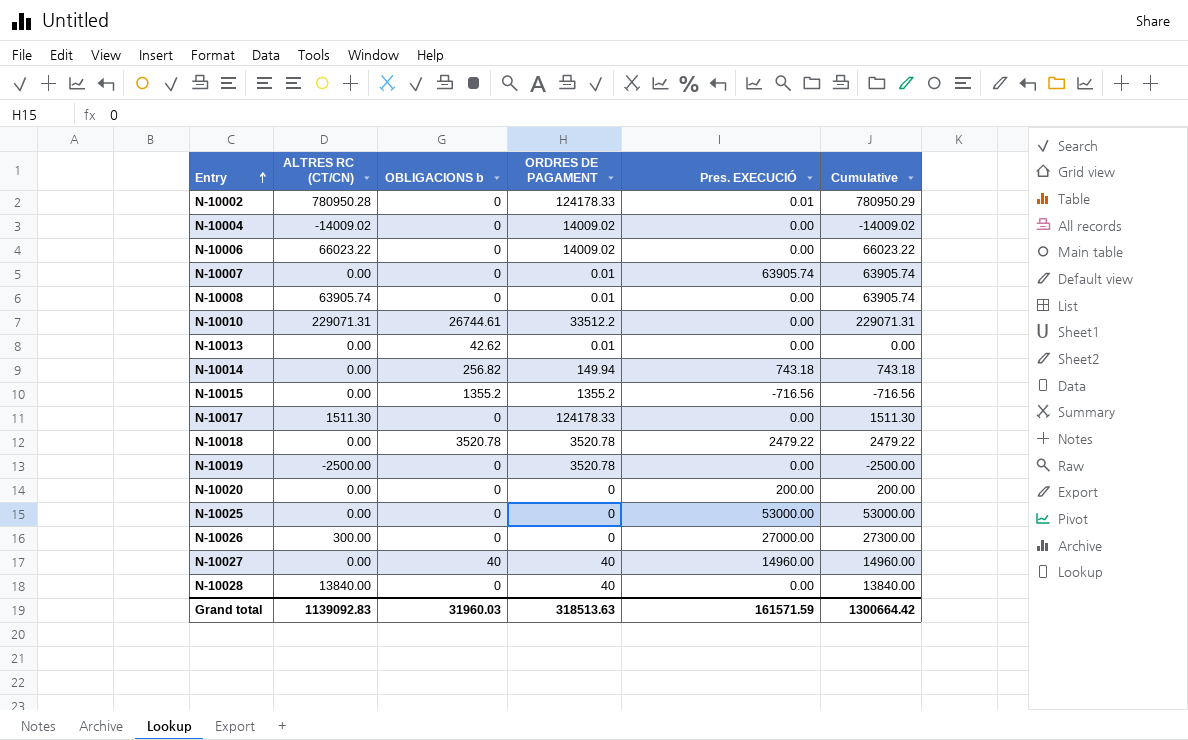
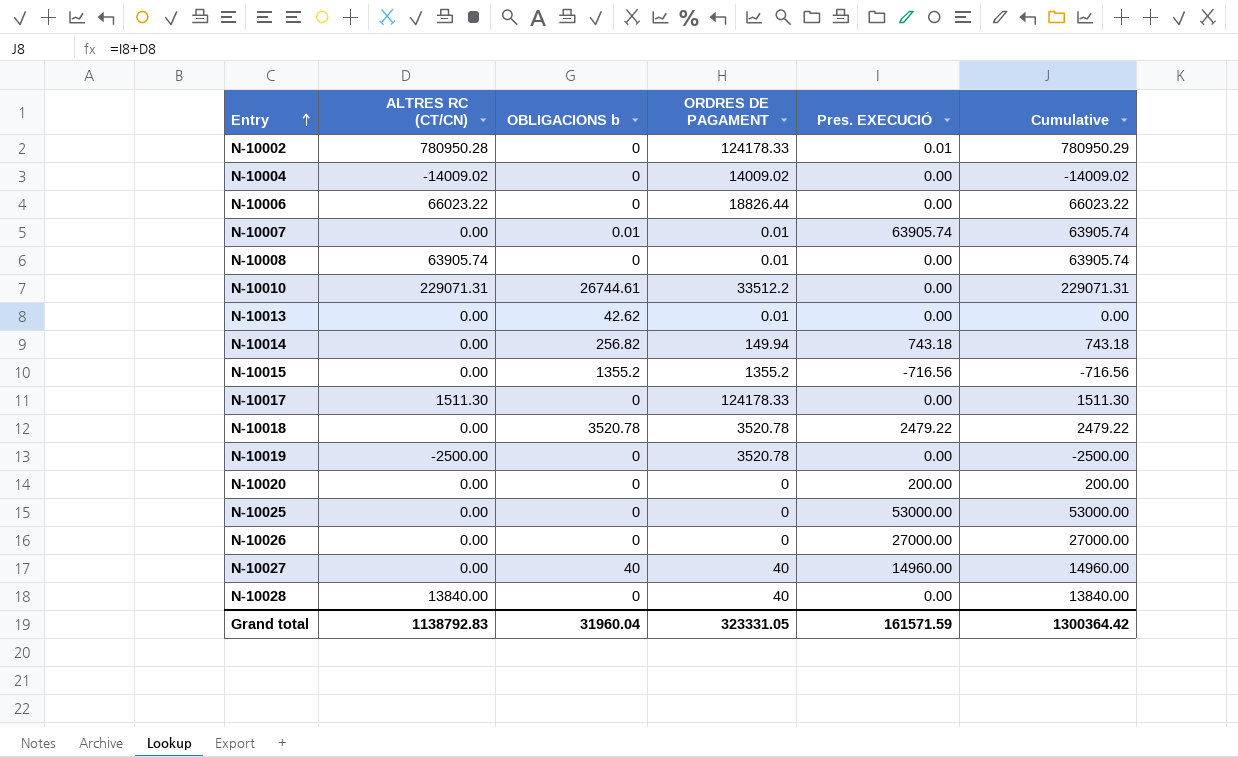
N-10006 | ORDRES DE PAGAMENT: 14009.02 -> 18826.44
N-10007 | OBLIGACIONS b: 0 -> 0.01
N-10026 | ALTRES RC (CT/CN): 300.00 -> 0.00
N-10026 | Cumulative: 27300.00 -> 27000.00
Grand total | ALTRES RC (CT/CN): 1139092.83 -> 1138792.83
Grand total | OBLIGACIONS b: 31960.03 -> 31960.04
Grand total | ORDRES DE PAGAMENT: 318513.63 -> 323331.05
Grand total | Cumulative: 1300664.42 -> 1300364.42

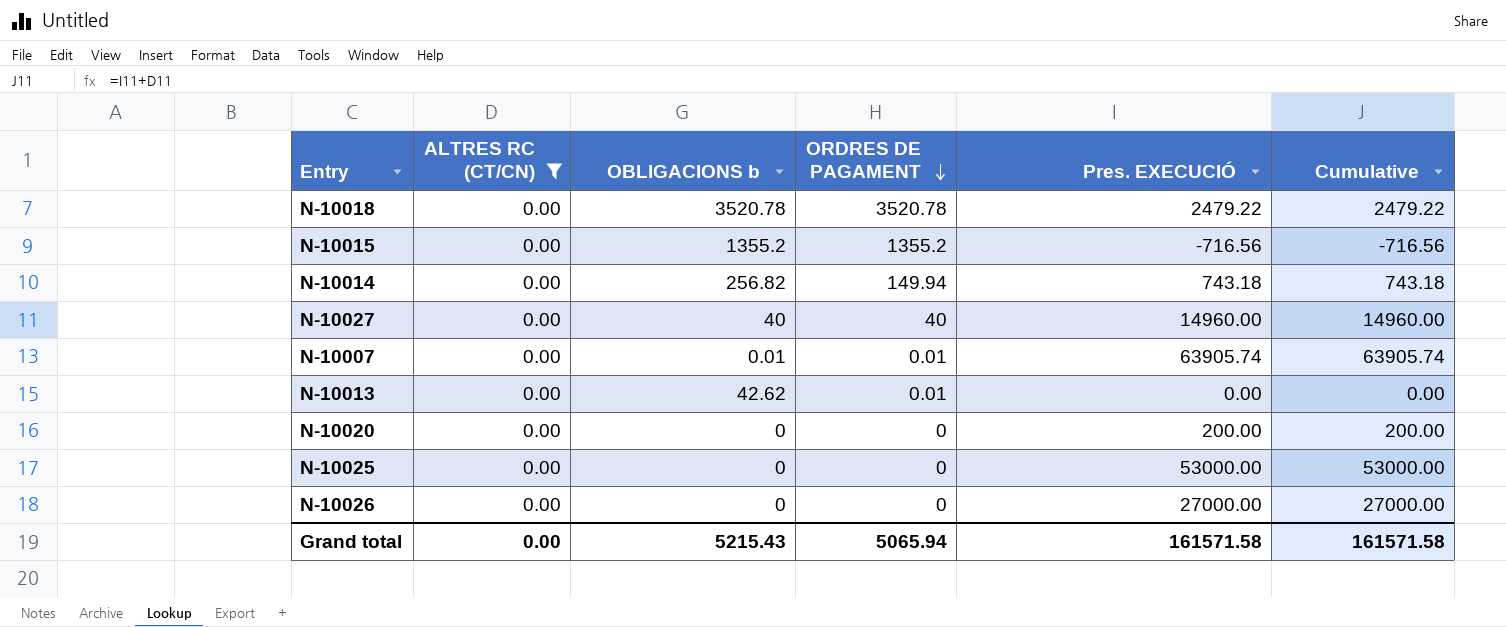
filter: none -> ALTRES RC (CT/CN) = 0.00
row order: Entry ascending -> ORDRES DE PAGAMENT descending
Grand total | ALTRES RC (CT/CN): 1138792.83 -> 0.00
Grand total | OBLIGACIONS b: 31960.04 -> 5215.43
Grand total | ORDRES DE PAGAMENT: 323331.05 -> 5065.94
Grand total | Pres. EXECUCIÓ: 161571.59 -> 161571.58
Grand total | Cumulative: 1300364.42 -> 161571.58

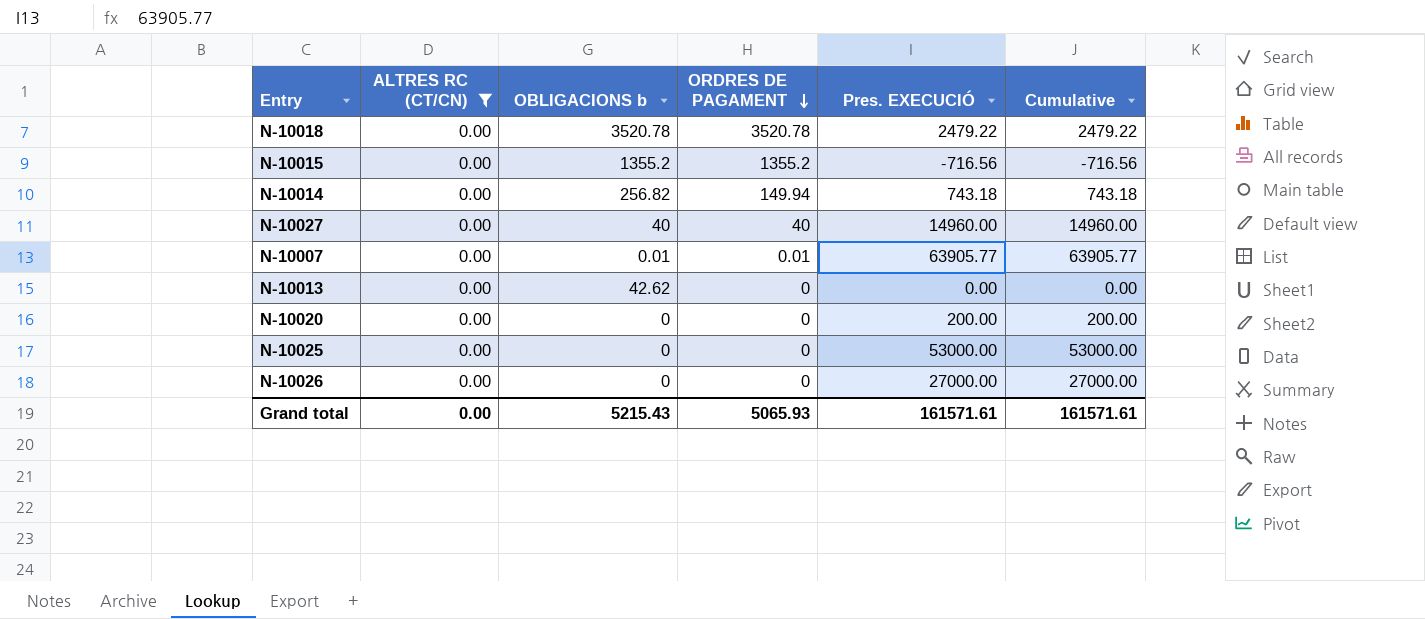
N-10007 | Pres. EXECUCIÓ: 63905.74 -> 63905.77
N-10007 | Cumulative: 63905.74 -> 63905.77
N-10013 | ORDRES DE PAGAMENT: 0.01 -> 0
Grand total | ORDRES DE PAGAMENT: 5065.94 -> 5065.93
Grand total | Pres. EXECUCIÓ: 161571.58 -> 161571.61
Grand total | Cumulative: 161571.58 -> 161571.61

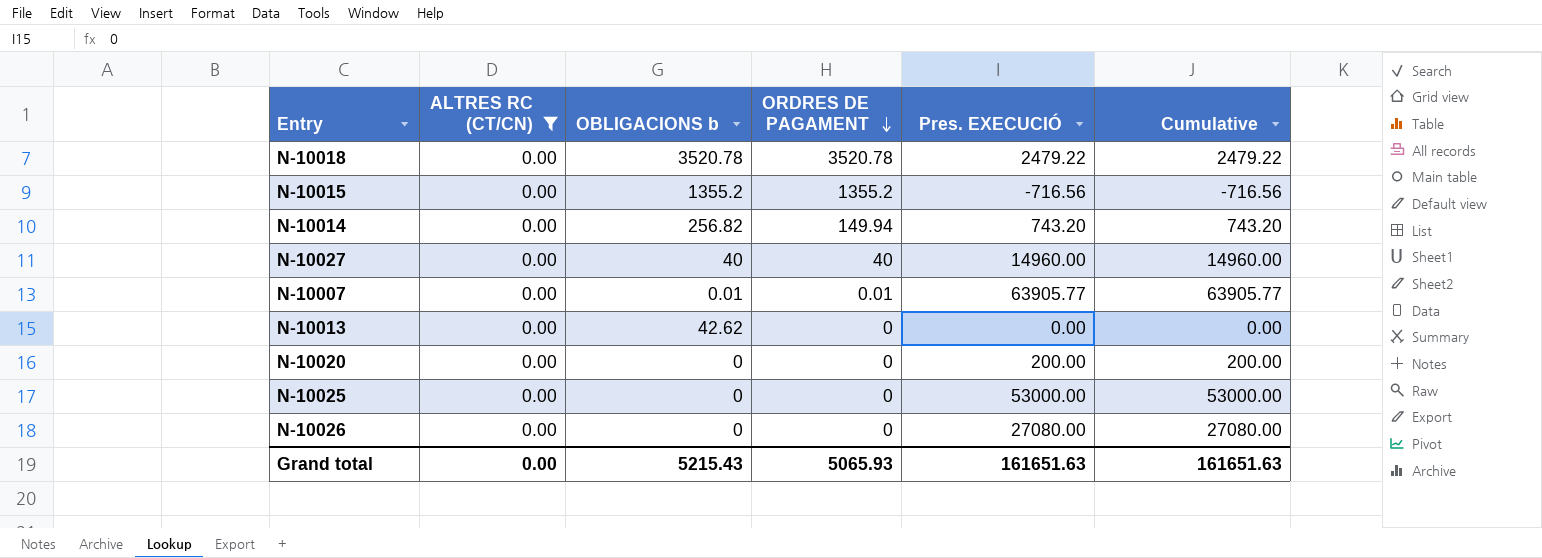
N-10014 | Pres. EXECUCIÓ: 743.18 -> 743.20
N-10014 | Cumulative: 743.18 -> 743.20
N-10026 | Pres. EXECUCIÓ: 27000.00 -> 27080.00
N-10026 | Cumulative: 27000.00 -> 27080.00
Grand total | Pres. EXECUCIÓ: 161571.61 -> 161651.63
Grand total | Cumulative: 161571.61 -> 161651.63

